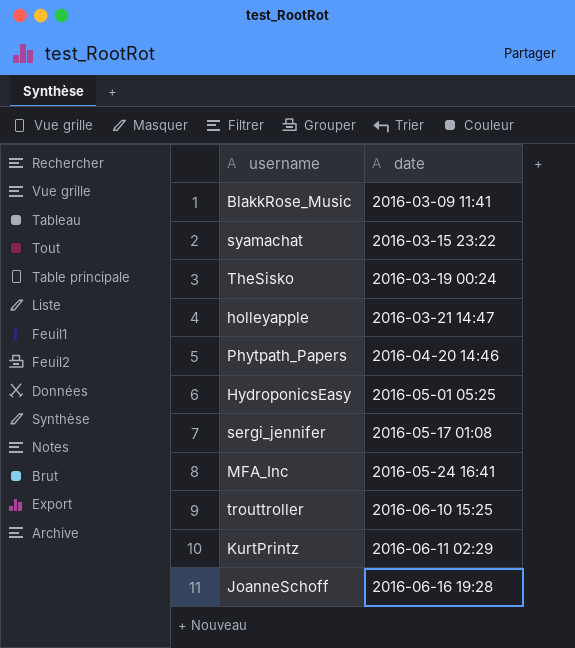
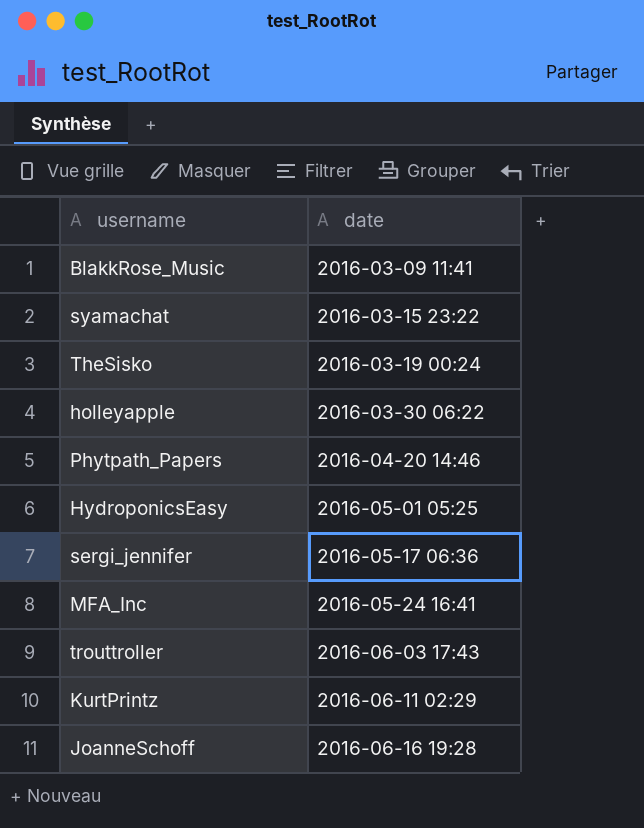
holleyapple | date: 2016-03-21 14:47 -> 2016-03-30 06:22
sergi_jennifer | date: 2016-05-17 01:08 -> 2016-05-17 06:36
trouttroller | date: 2016-06-10 15:25 -> 2016-06-03 17:43

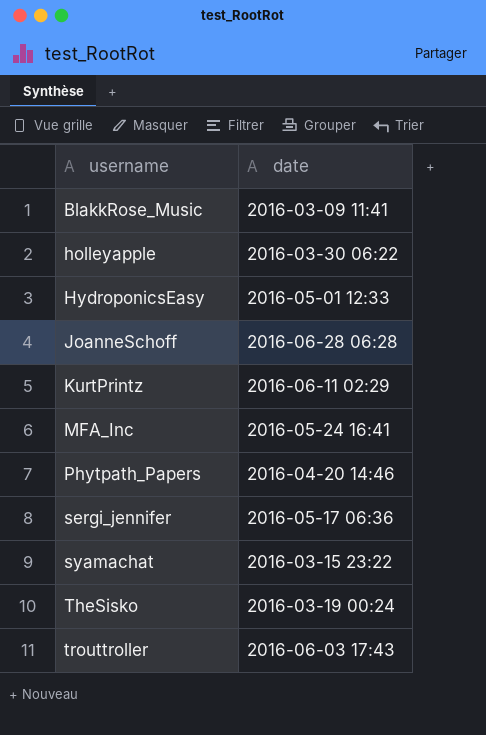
row order: date ascending -> username ascending
HydroponicsEasy | date: 2016-05-01 05:25 -> 2016-05-01 12:33
JoanneSchoff | date: 2016-06-16 19:28 -> 2016-06-28 06:28

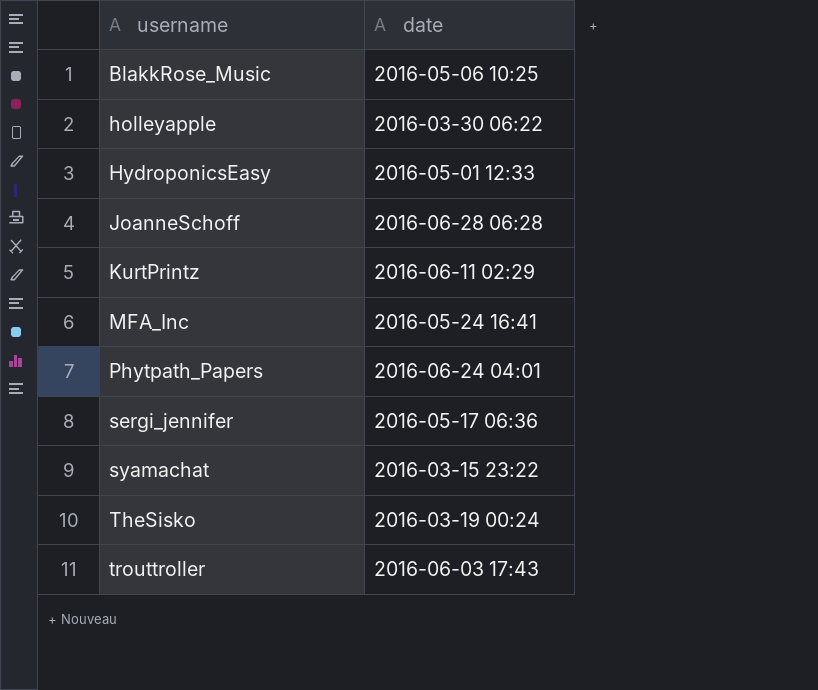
BlakkRose_Music | date: 2016-03-09 11:41 -> 2016-05-06 10:25
Phytpath_Papers | date: 2016-04-20 14:46 -> 2016-06-24 04:01

